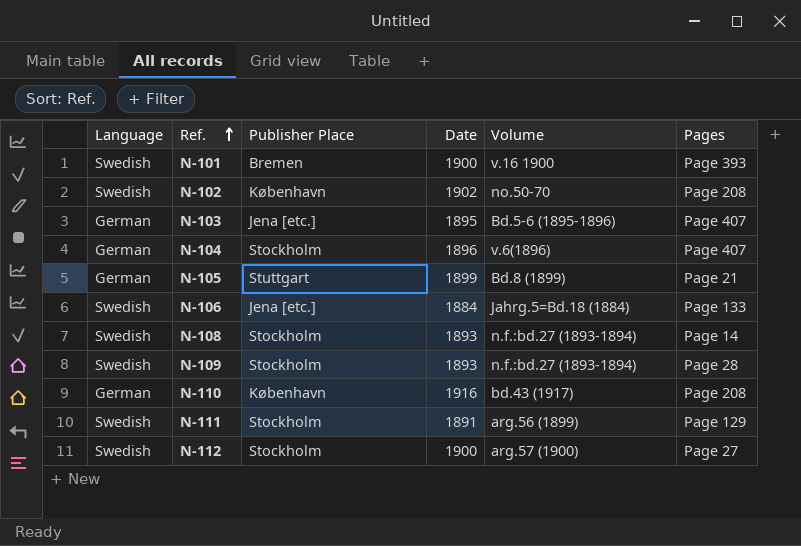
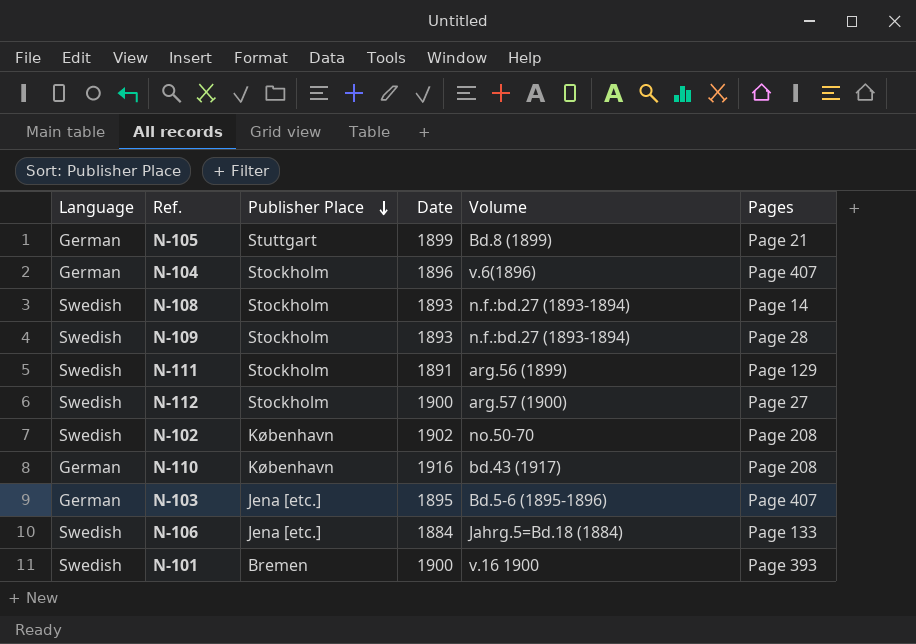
row order: Ref. ascending -> Publisher Place descending

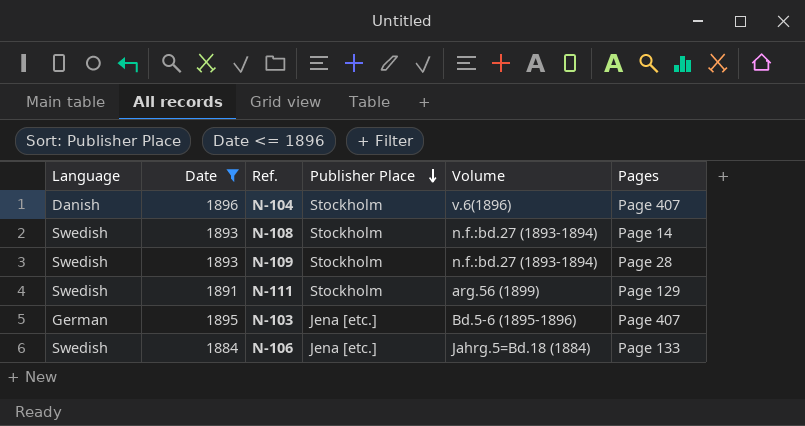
filter: none -> Date <= 1896
column Date | position: 4 -> 2
N-104 | Language: German -> Danish

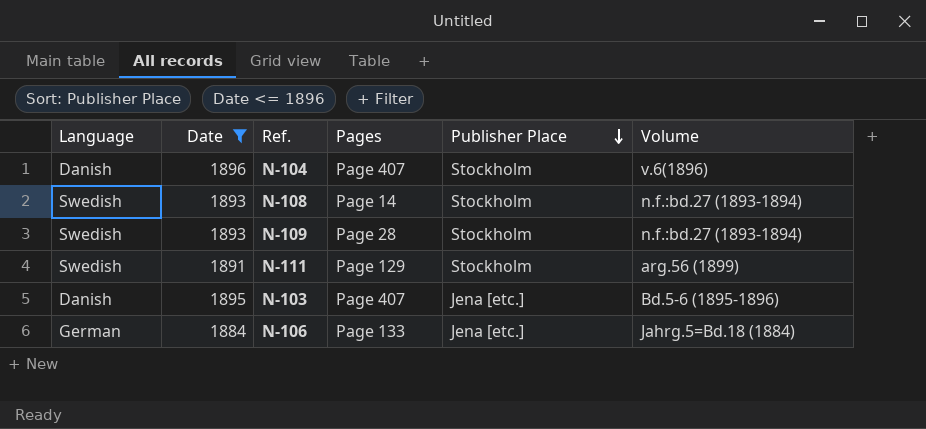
column Pages | position: 6 -> 4
N-103 | Language: German -> Danish
N-106 | Language: Swedish -> German

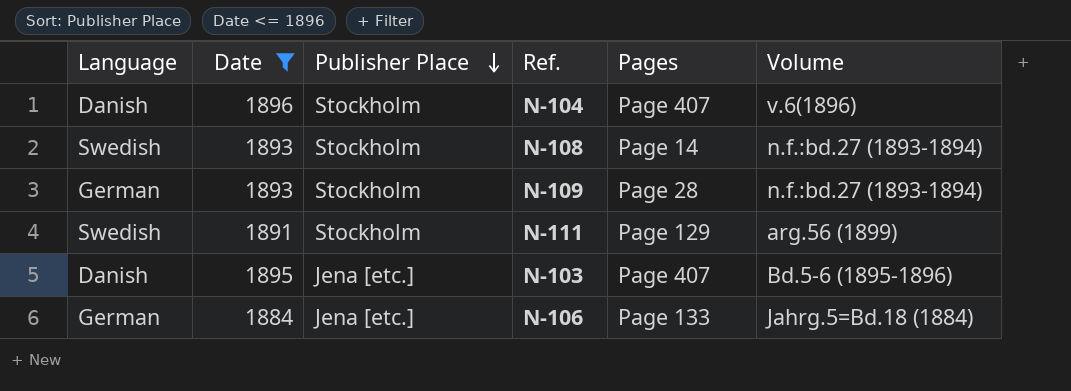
column Publisher Place | position: 5 -> 3
N-109 | Language: Swedish -> German

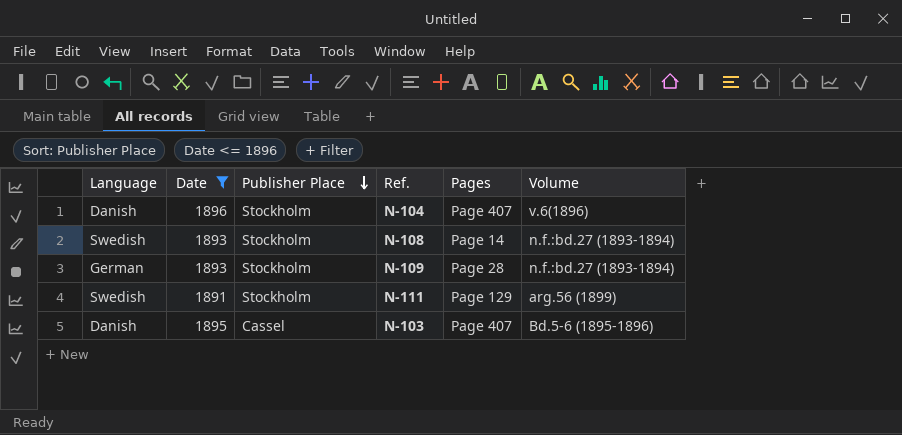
row N-106: German | 1884 | Jena [etc.] | Page 133 | Jahrg.5=Bd.18 (1884) -> none
N-103 | Publisher Place: Jena [etc.] -> Cassel

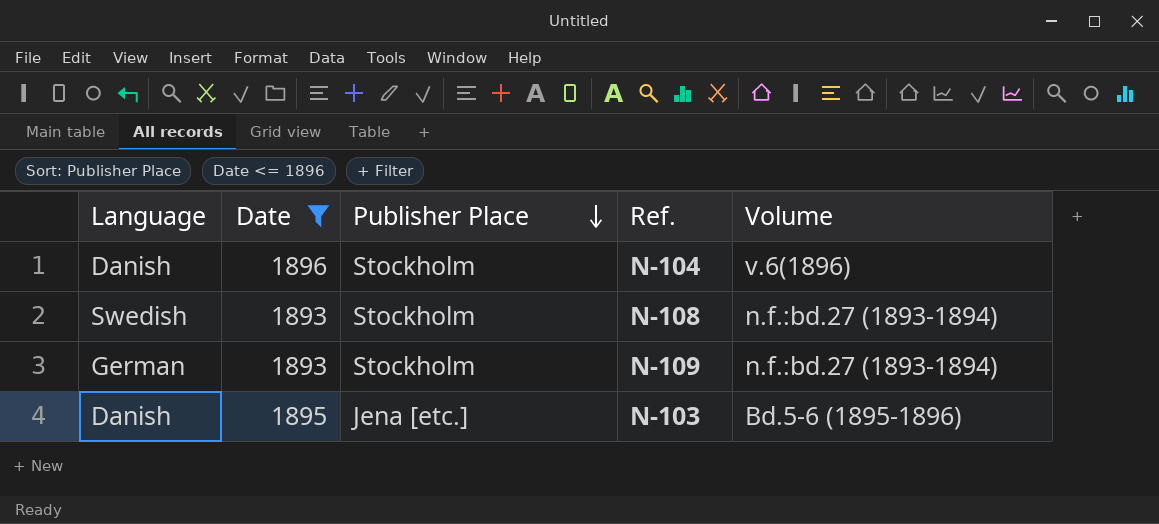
column Pages | position: 5 -> none
row N-111: Swedish | 1891 | Stockholm | Page 129 | arg.56 (1899) -> none
N-103 | Publisher Place: Cassel -> Jena [etc.]

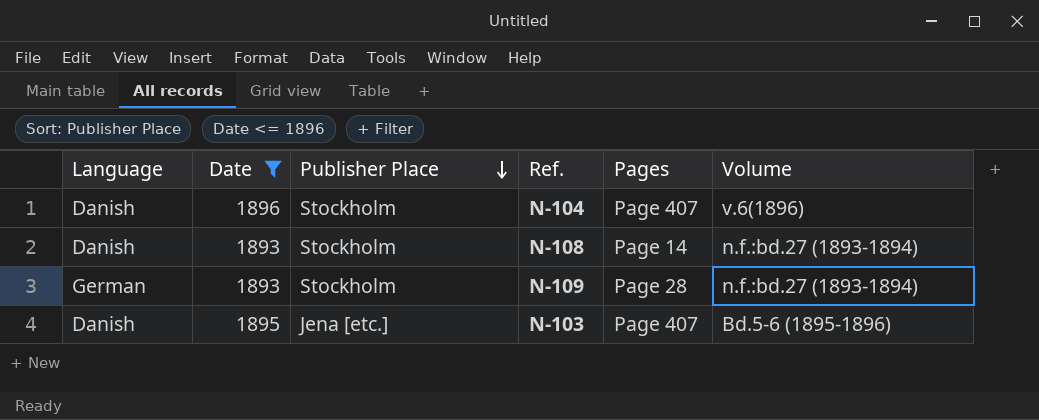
column Pages | position: none -> 5
N-108 | Language: Swedish -> Danish

